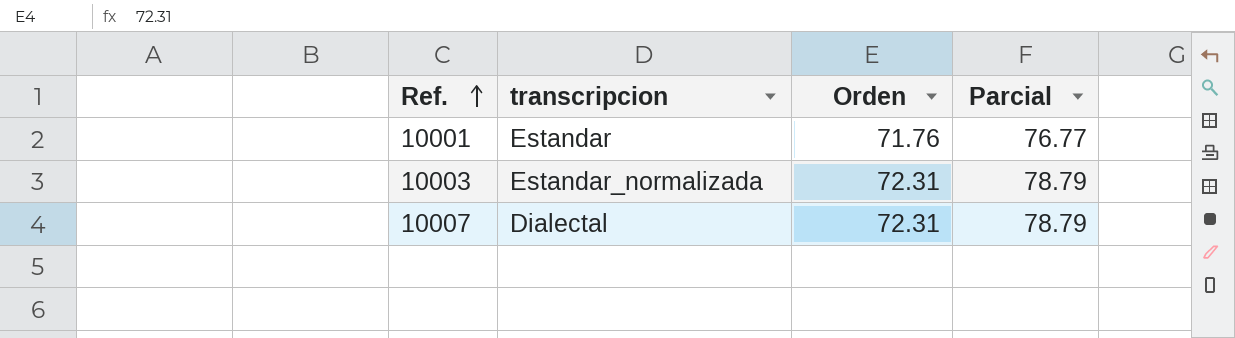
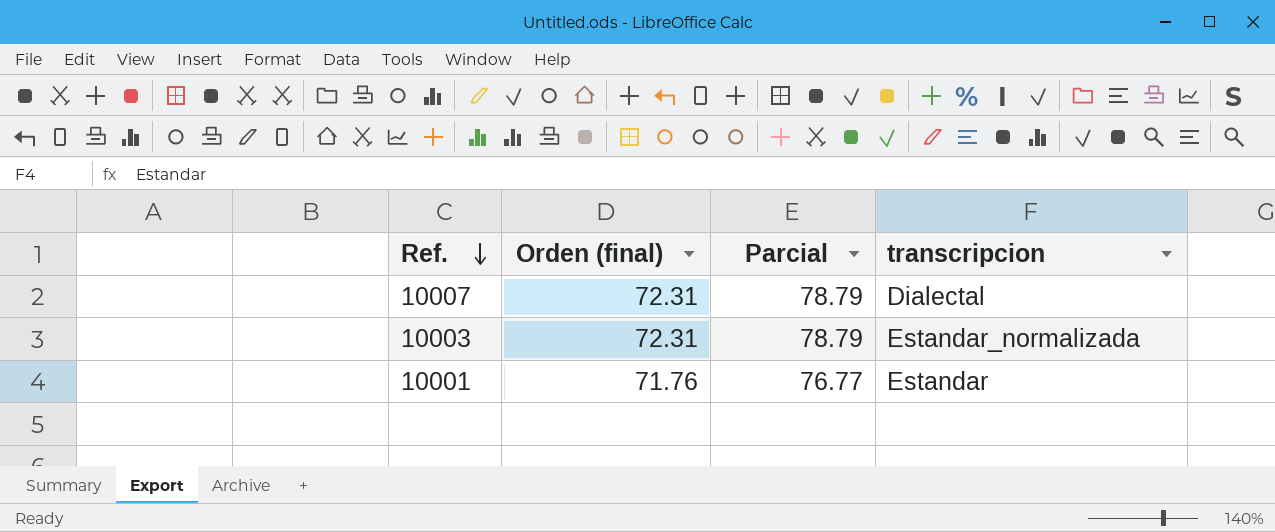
row order: Ref. ascending -> Ref. descending
column name: Orden -> Orden (final)
column transcripcion | position: 2 -> 4

